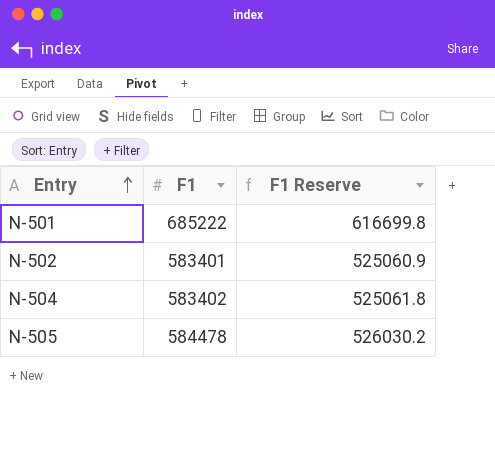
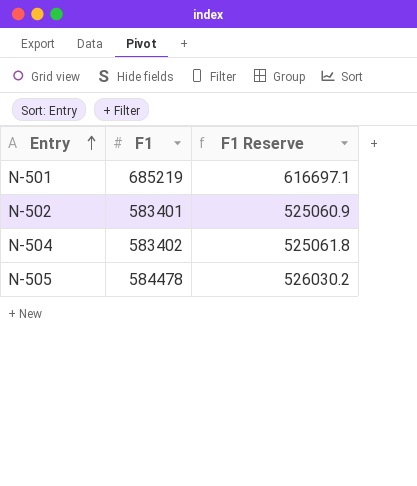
N-501 | F1: 685222 -> 685219
N-501 | F1 Reserve: 616699.8 -> 616697.1

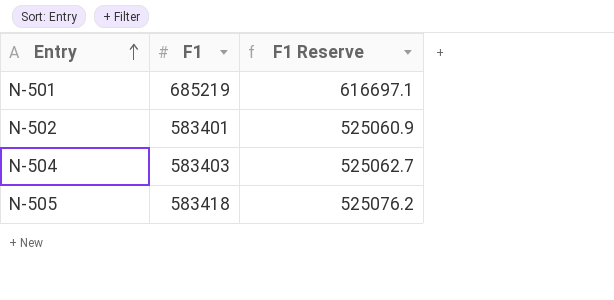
N-504 | F1: 583402 -> 583403
N-504 | F1 Reserve: 525061.8 -> 525062.7
N-505 | F1: 584478 -> 583418
N-505 | F1 Reserve: 526030.2 -> 525076.2

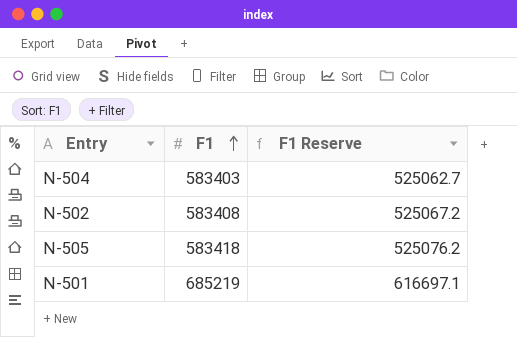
row order: Entry ascending -> F1 ascending
N-502 | F1: 583401 -> 583408
N-502 | F1 Reserve: 525060.9 -> 525067.2

